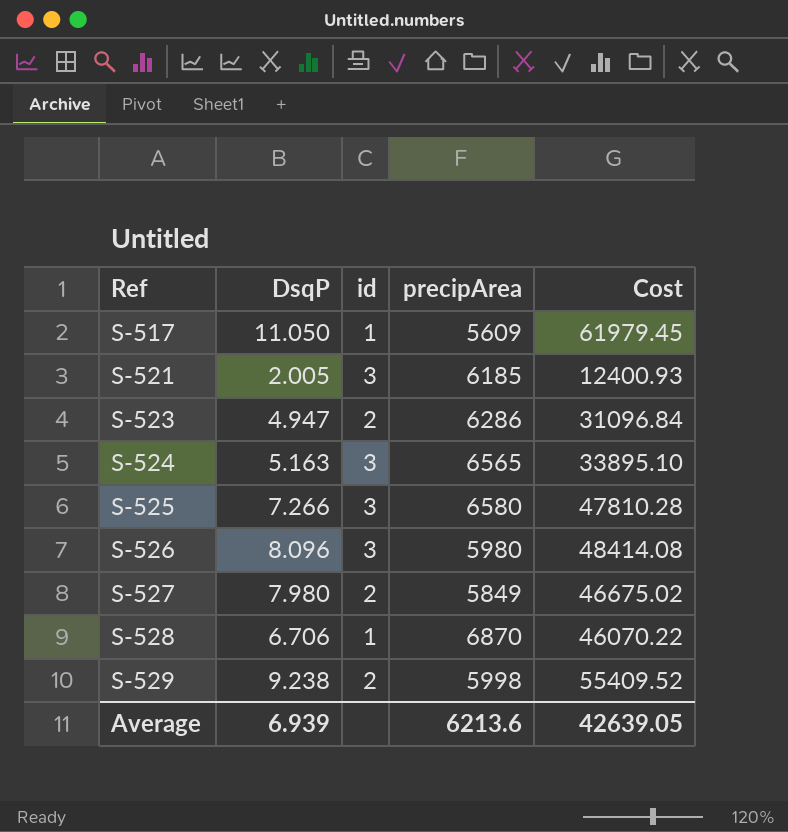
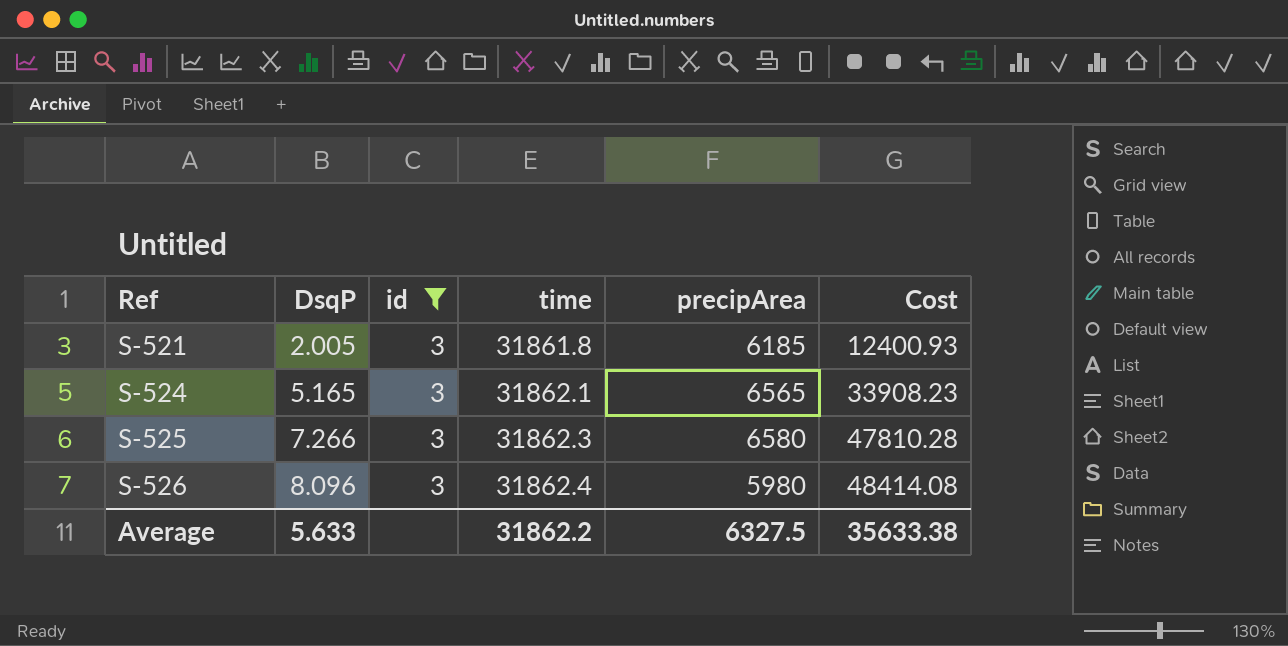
filter: none -> id = 3
column time | position: none -> 4
S-524 | DsqP: 5.163 -> 5.165
S-524 | Cost: 33895.10 -> 33908.23
Average | DsqP: 6.939 -> 5.633
Average | precipArea: 6213.6 -> 6327.5
Average | Cost: 42639.05 -> 35633.38

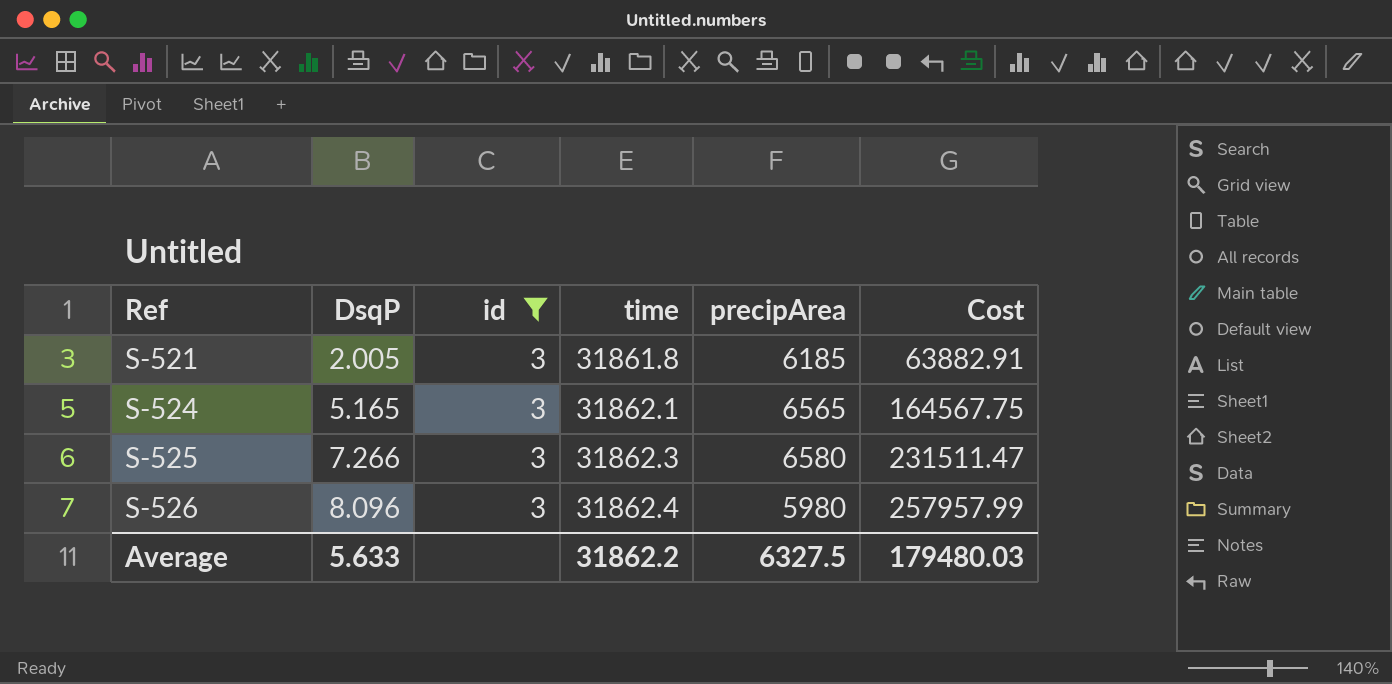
column Cost | formula: [DsqP] * [precipArea] -> [DsqP] * [time]
Average | Cost: 35633.38 -> 179480.03

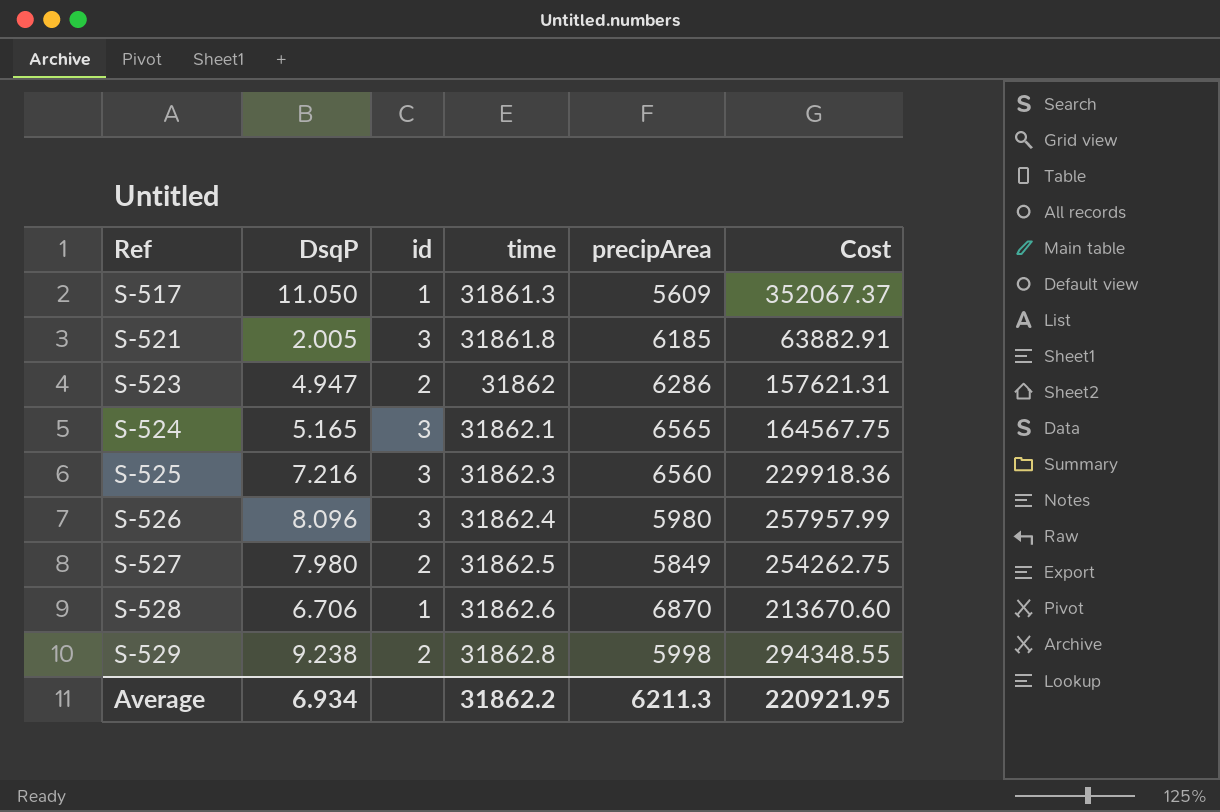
filter: id = 3 -> none
S-525 | DsqP: 7.266 -> 7.216
S-525 | precipArea: 6580 -> 6560
S-525 | Cost: 231511.47 -> 229918.36
Average | DsqP: 5.633 -> 6.934
Average | precipArea: 6327.5 -> 6211.3
Average | Cost: 179480.03 -> 220921.95

